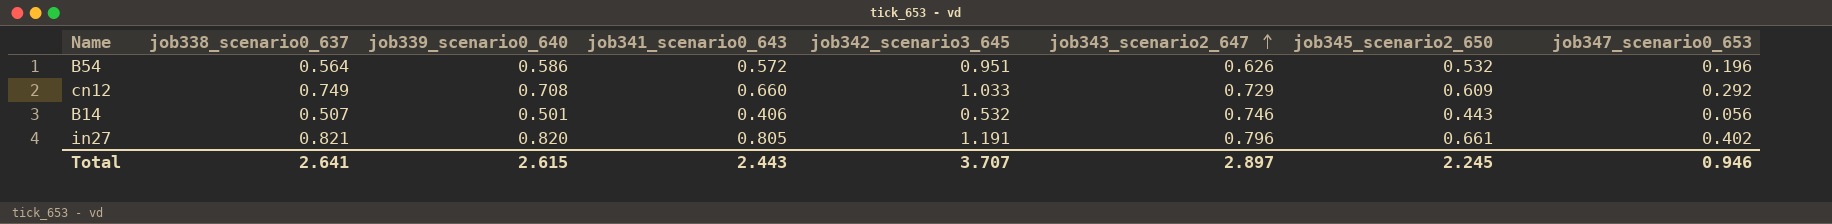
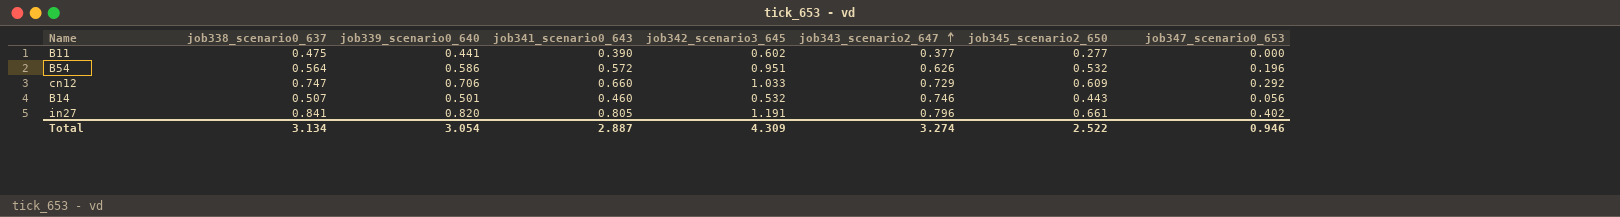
row B11: none -> 0.475 | 0.441 | 0.390 | 0.602 | 0.377 | 0.277 | 0.000
cn12 | job338_scenario0_637: 0.749 -> 0.747
cn12 | job339_scenario0_640: 0.708 -> 0.706
B14 | job341_scenario0_643: 0.406 -> 0.460
in27 | job338_scenario0_637: 0.821 -> 0.841
Total | job338_scenario0_637: 2.641 -> 3.134
Total | job339_scenario0_640: 2.615 -> 3.054
Total | job341_scenario0_643: 2.443 -> 2.887
Total | job342_scenario3_645: 3.707 -> 4.309
Total | job343_scenario2_647: 2.897 -> 3.274
Total | job345_scenario2_650: 2.245 -> 2.522

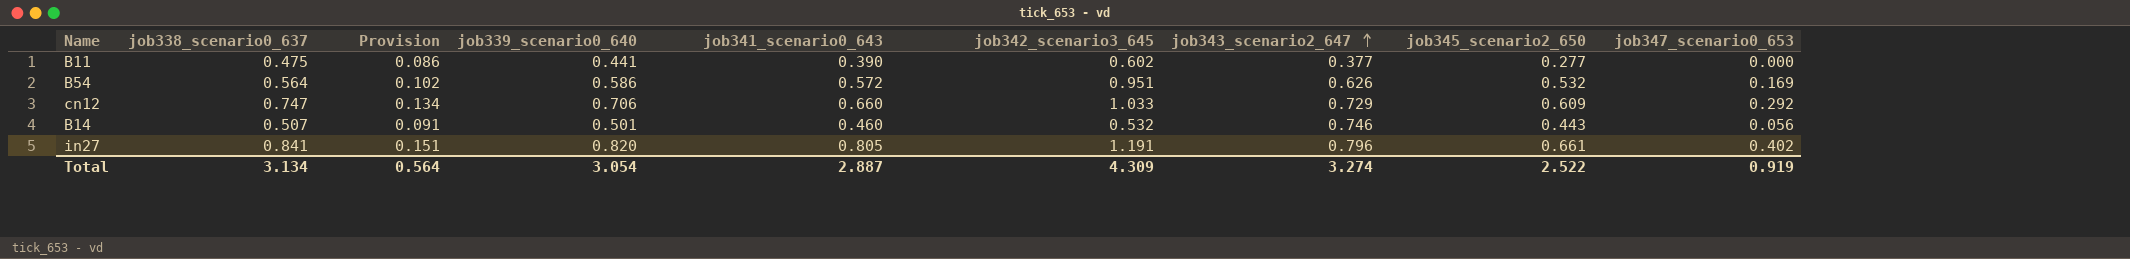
column Provision | formula: none -> [job338_scenario0_637] * 0.18
B54 | job347_scenario0_653: 0.196 -> 0.169
Total | job347_scenario0_653: 0.946 -> 0.919

